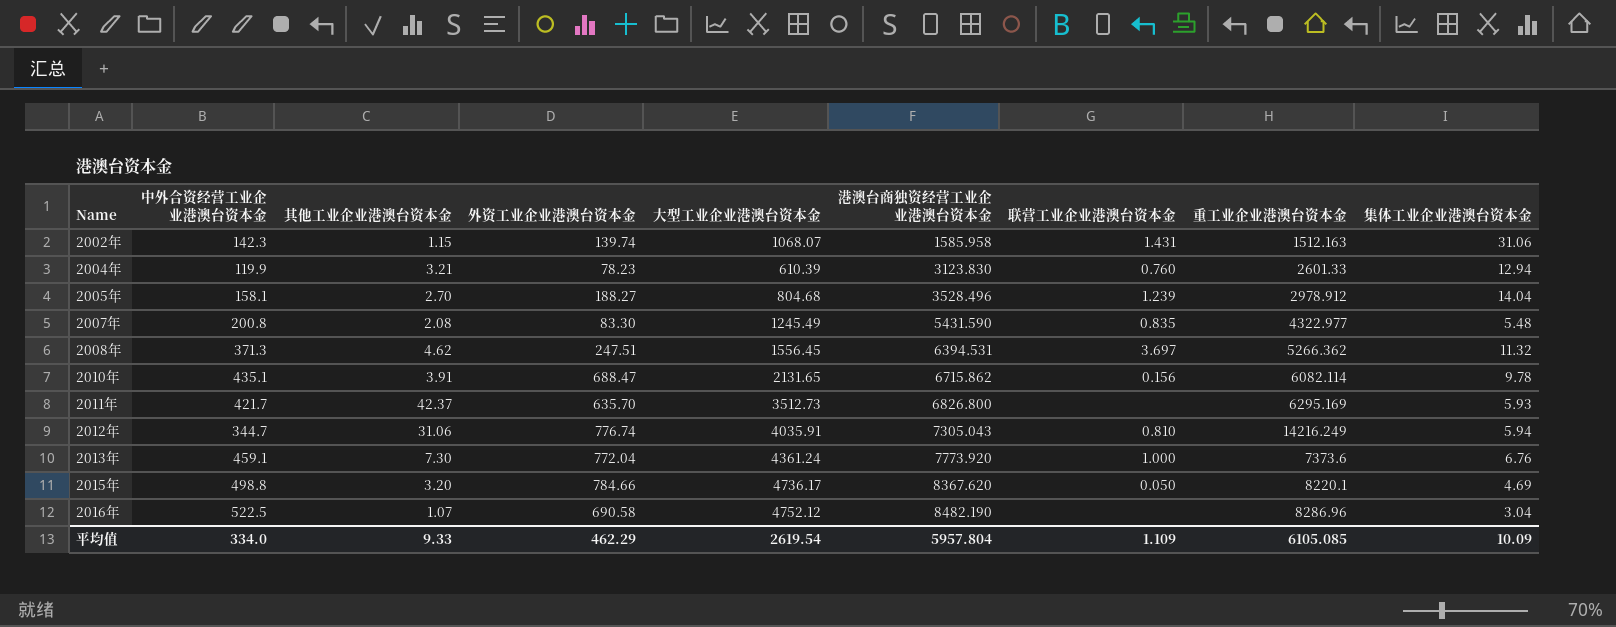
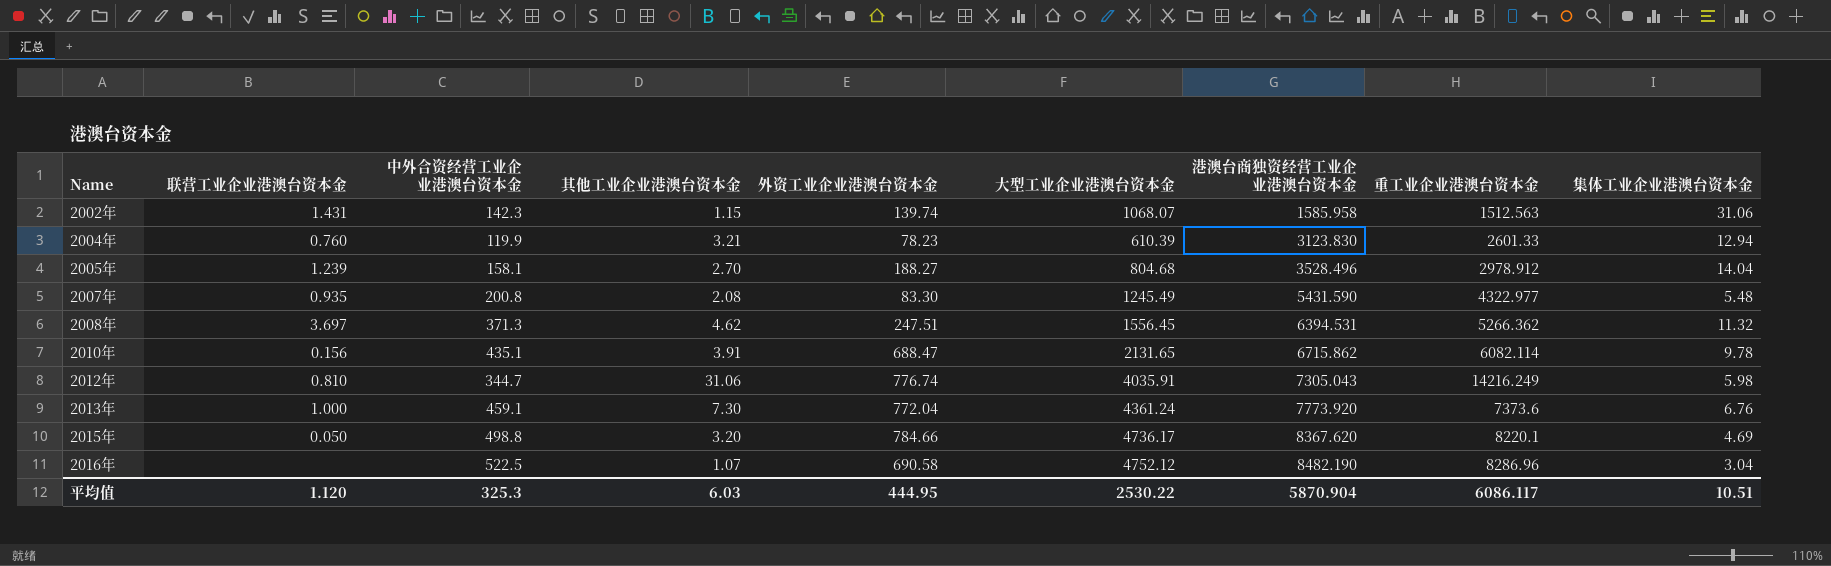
column 联营工业企业港澳台资本金 | position: 7 -> 2
row 2011年: 421.7 | 42.37 | 635.70 | 3512.73 | 6826.800 | none | 6295.169 | 5.93 -> none
2002年 | 重工业企业港澳台资本金: 1512.163 -> 1512.563
2007年 | 联营工业企业港澳台资本金: 0.835 -> 0.935
2012年 | 集体工业企业港澳台资本金: 5.94 -> 5.98
平均值 | 联营工业企业港澳台资本金: 1.109 -> 1.120
平均值 | 中外合资经营工业企业港澳台资本金: 334.0 -> 325.3
平均值 | 其他工业企业港澳台资本金: 9.33 -> 6.03
平均值 | 外资工业企业港澳台资本金: 462.29 -> 444.95
平均值 | 大型工业企业港澳台资本金: 2619.54 -> 2530.22
平均值 | 港澳台商独资经营工业企业港澳台资本金: 5957.804 -> 5870.904
平均值 | 重工业企业港澳台资本金: 6105.085 -> 6086.117
平均值 | 集体工业企业港澳台资本金: 10.09 -> 10.51

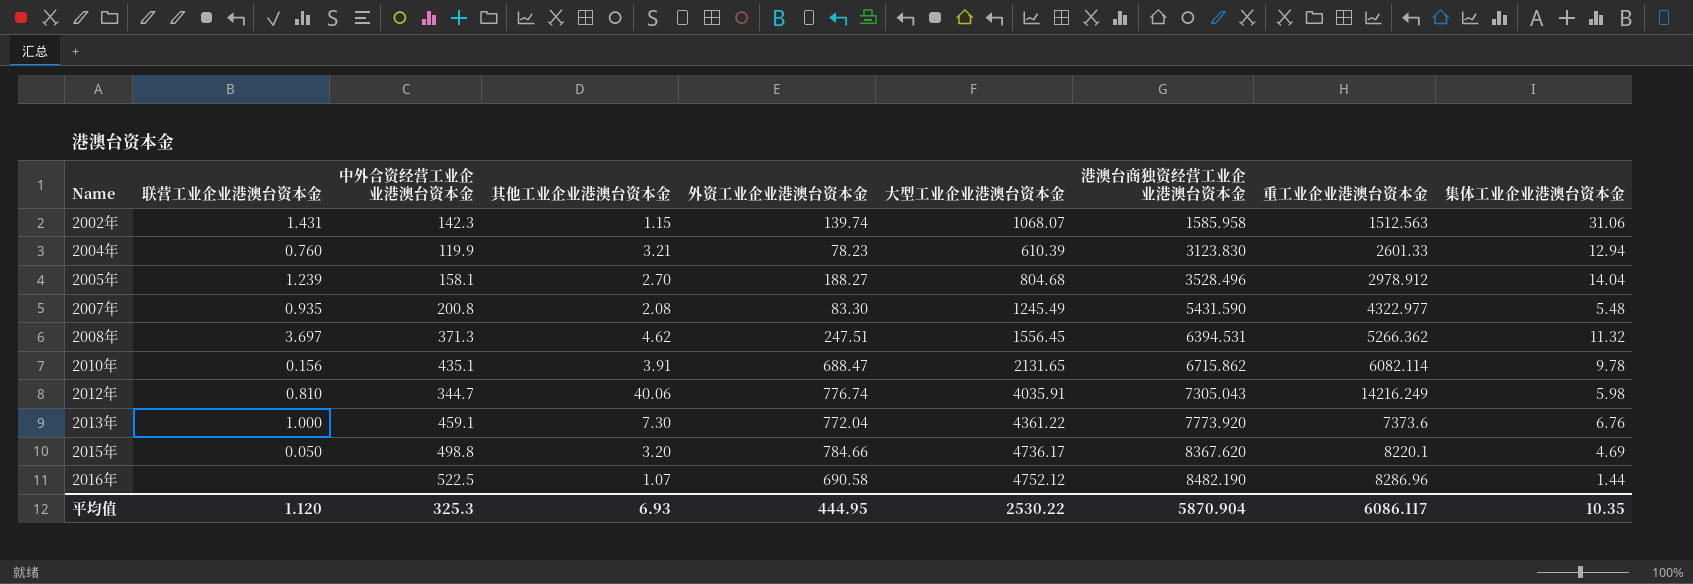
2012年 | 其他工业企业港澳台资本金: 31.06 -> 40.06
2013年 | 大型工业企业港澳台资本金: 4361.24 -> 4361.22
2016年 | 集体工业企业港澳台资本金: 3.04 -> 1.44
平均值 | 其他工业企业港澳台资本金: 6.03 -> 6.93
平均值 | 集体工业企业港澳台资本金: 10.51 -> 10.35

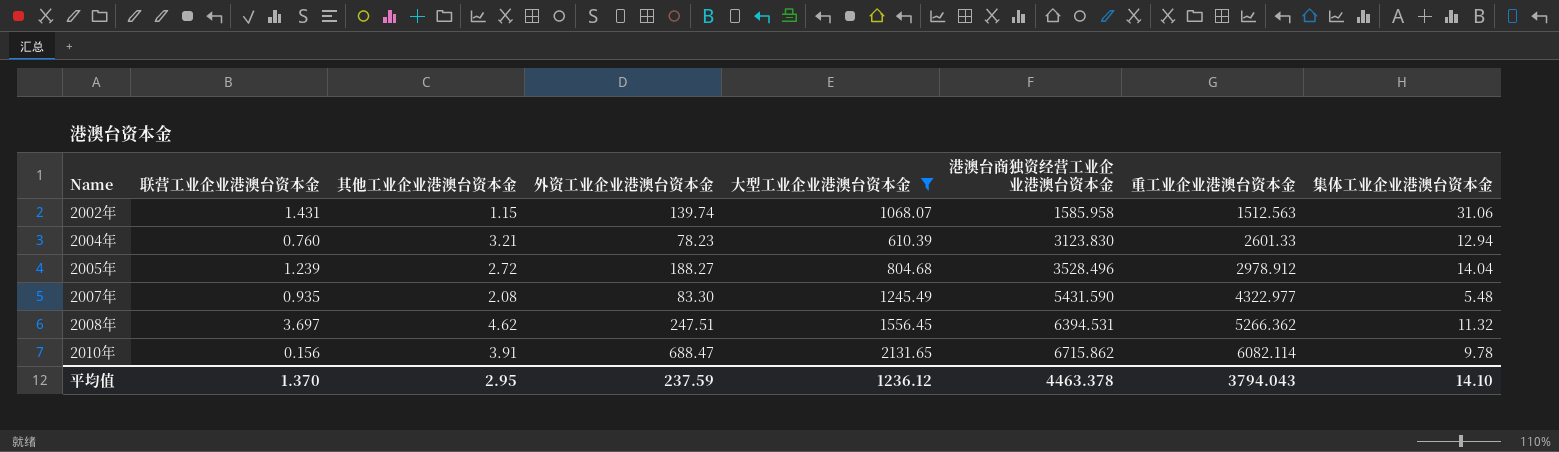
filter: none -> 大型工业企业港澳台资本金 <= 2131.65
column 中外合资经营工业企业港澳台资本金 | position: 3 -> none
2005年 | 其他工业企业港澳台资本金: 2.70 -> 2.72
平均值 | 联营工业企业港澳台资本金: 1.120 -> 1.370
平均值 | 其他工业企业港澳台资本金: 6.93 -> 2.95
平均值 | 外资工业企业港澳台资本金: 444.95 -> 237.59
平均值 | 大型工业企业港澳台资本金: 2530.22 -> 1236.12
平均值 | 港澳台商独资经营工业企业港澳台资本金: 5870.904 -> 4463.378
平均值 | 重工业企业港澳台资本金: 6086.117 -> 3794.043
平均值 | 集体工业企业港澳台资本金: 10.35 -> 14.10

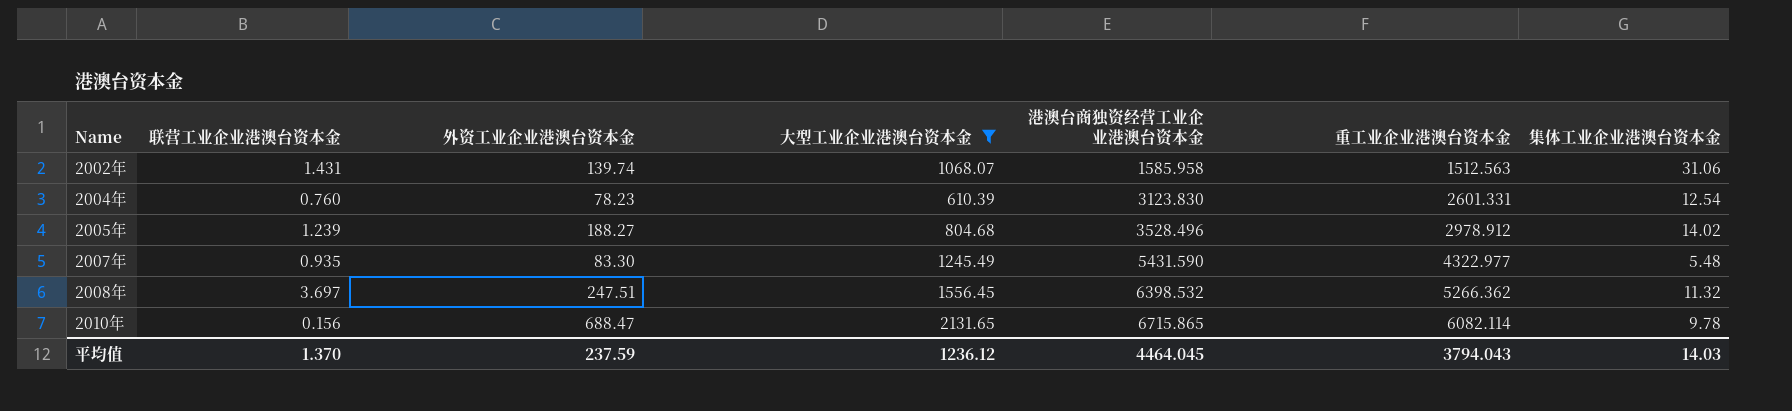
column 其他工业企业港澳台资本金 | position: 3 -> none
2004年 | 重工业企业港澳台资本金: 2601.33 -> 2601.331
2004年 | 集体工业企业港澳台资本金: 12.94 -> 12.54
2005年 | 集体工业企业港澳台资本金: 14.04 -> 14.02
2008年 | 港澳台商独资经营工业企业港澳台资本金: 6394.531 -> 6398.532
2010年 | 港澳台商独资经营工业企业港澳台资本金: 6715.862 -> 6715.865
平均值 | 港澳台商独资经营工业企业港澳台资本金: 4463.378 -> 4464.045
平均值 | 集体工业企业港澳台资本金: 14.10 -> 14.03

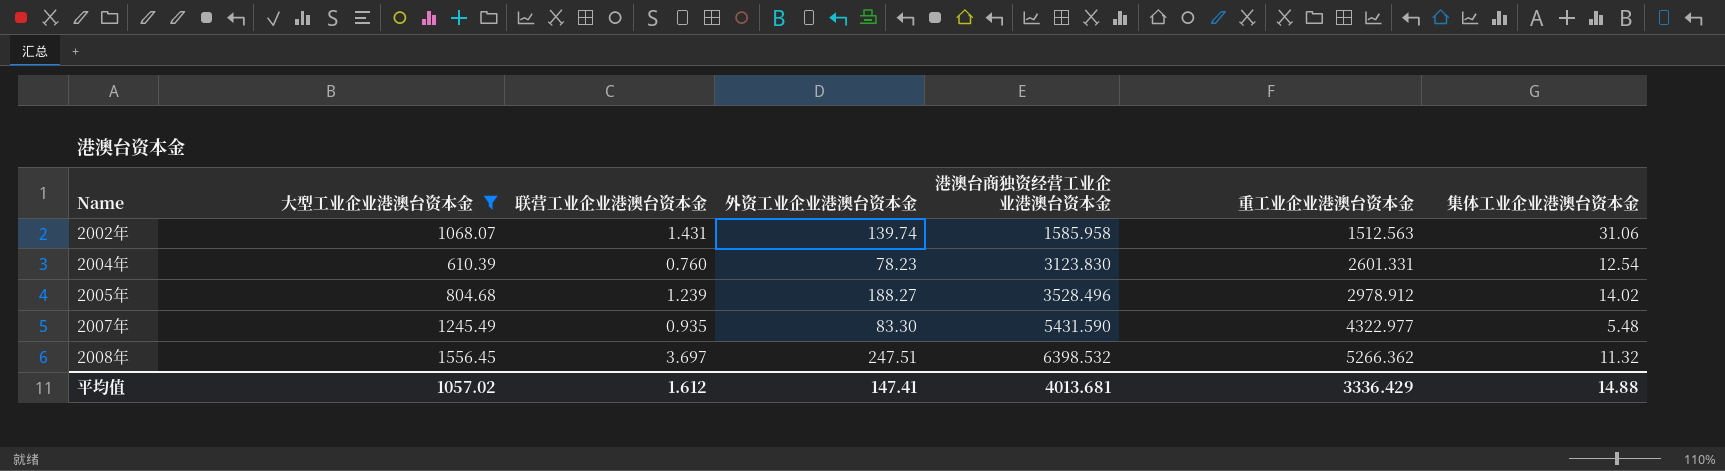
column 大型工业企业港澳台资本金 | position: 4 -> 2
row 2010年: 0.156 | 688.47 | 2131.65 | 6715.865 | 6082.114 | 9.78 -> none
平均值 | 大型工业企业港澳台资本金: 1236.12 -> 1057.02
平均值 | 联营工业企业港澳台资本金: 1.370 -> 1.612
平均值 | 外资工业企业港澳台资本金: 237.59 -> 147.41
平均值 | 港澳台商独资经营工业企业港澳台资本金: 4464.045 -> 4013.681
平均值 | 重工业企业港澳台资本金: 3794.043 -> 3336.429
平均值 | 集体工业企业港澳台资本金: 14.03 -> 14.88

